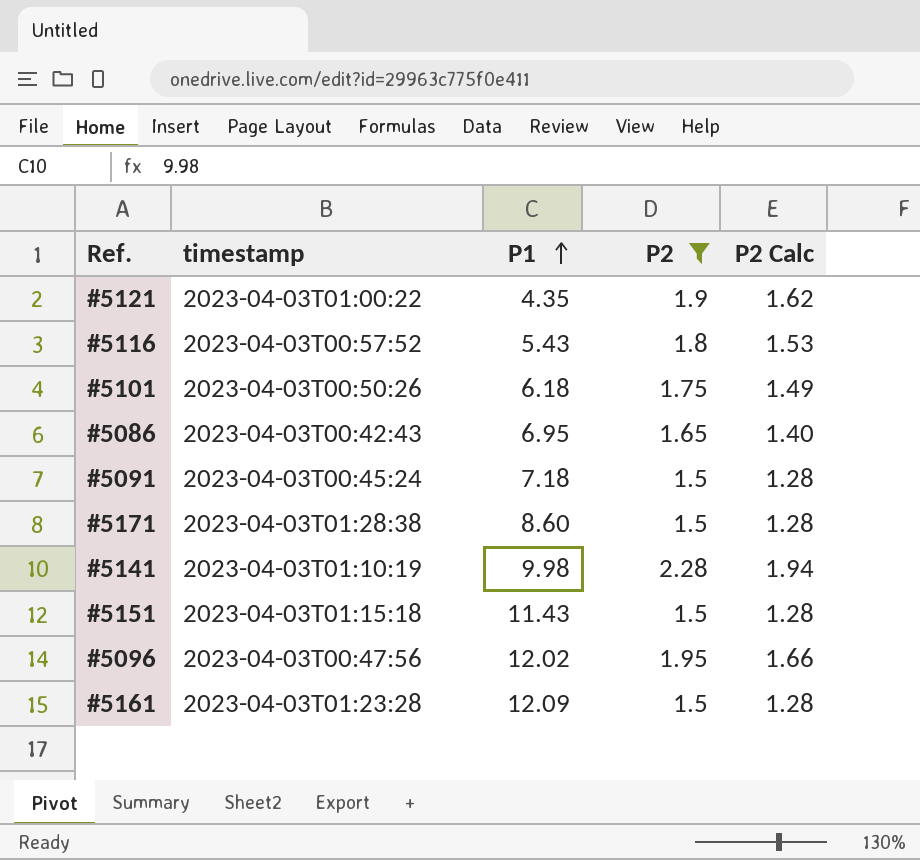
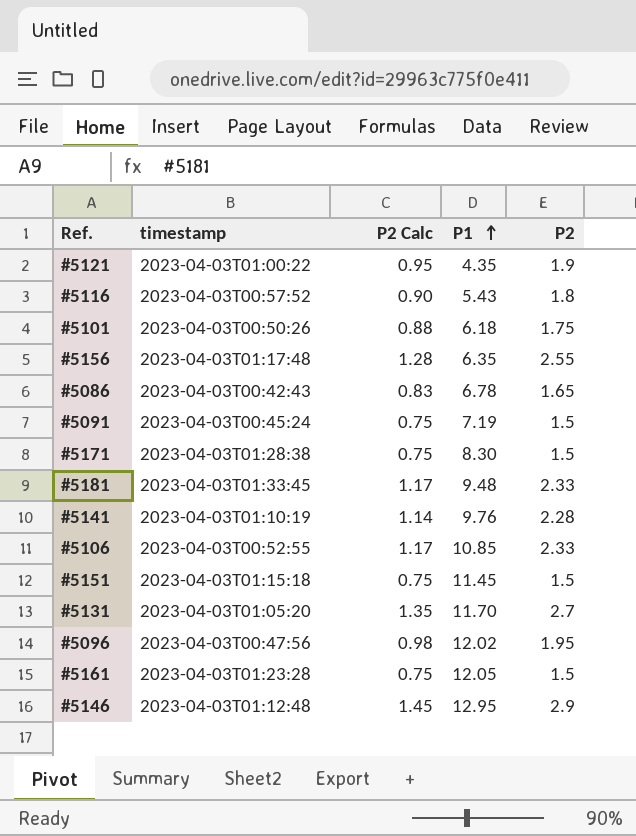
filter: P2 <= 2.28 -> none
column P2 Calc | formula: [P2] * 0.85 -> [P2] * 0.5
column P2 Calc | position: 5 -> 3
#5086 | P1: 6.95 -> 6.78
#5091 | P1: 7.18 -> 7.19
#5171 | P1: 8.60 -> 8.30
#5141 | P1: 9.98 -> 9.76
#5151 | P1: 11.43 -> 11.45
#5161 | P1: 12.09 -> 12.05

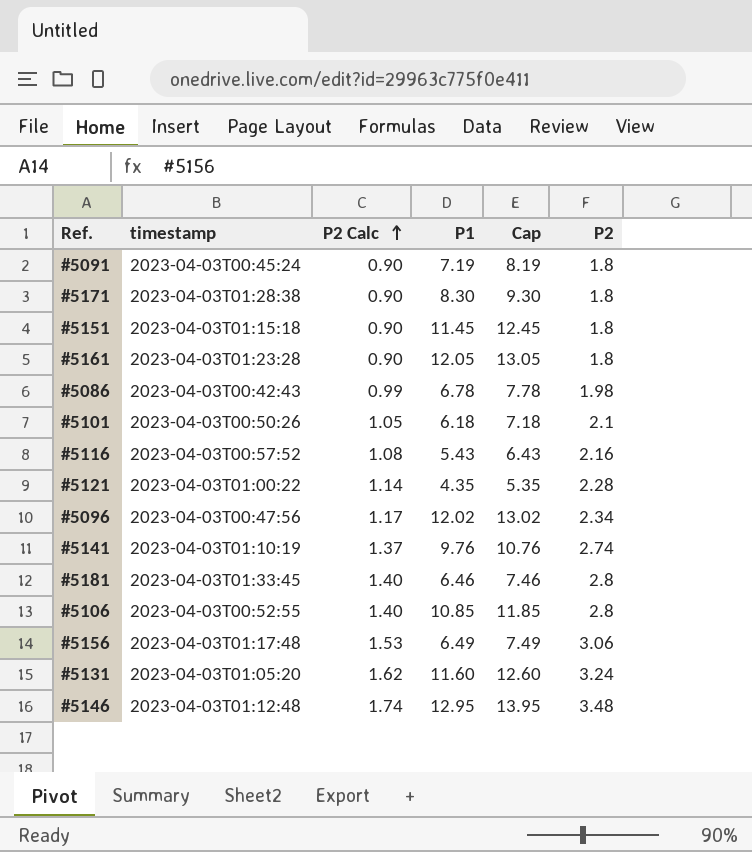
row order: P1 ascending -> P2 Calc ascending
column Cap | formula: none -> [P1] + 1
#5091 | P2 Calc: 0.75 -> 0.90
#5091 | P2: 1.5 -> 1.8
#5171 | P2 Calc: 0.75 -> 0.90
#5171 | P2: 1.5 -> 1.8
#5151 | P2 Calc: 0.75 -> 0.90
#5151 | P2: 1.5 -> 1.8
#5161 | P2 Calc: 0.75 -> 0.90
#5161 | P2: 1.5 -> 1.8
#5086 | P2 Calc: 0.83 -> 0.99
#5086 | P2: 1.65 -> 1.98
#5101 | P2 Calc: 0.88 -> 1.05
#5101 | P2: 1.75 -> 2.1
#5116 | P2 Calc: 0.90 -> 1.08
#5116 | P2: 1.8 -> 2.16
#5121 | P2 Calc: 0.95 -> 1.14
#5121 | P2: 1.9 -> 2.28
#5096 | P2 Calc: 0.98 -> 1.17
#5096 | P2: 1.95 -> 2.34
#5141 | P2 Calc: 1.14 -> 1.37
#5141 | P2: 2.28 -> 2.74
#5181 | P2 Calc: 1.17 -> 1.40
#5181 | P1: 9.48 -> 6.46
#5181 | P2: 2.33 -> 2.8
#5106 | P2 Calc: 1.17 -> 1.40
#5106 | P2: 2.33 -> 2.8
#5156 | P2 Calc: 1.28 -> 1.53
#5156 | P1: 6.35 -> 6.49
#5156 | P2: 2.55 -> 3.06
#5131 | P2 Calc: 1.35 -> 1.62
#5131 | P1: 11.70 -> 11.60
#5131 | P2: 2.7 -> 3.24
#5146 | P2 Calc: 1.45 -> 1.74
#5146 | P2: 2.9 -> 3.48

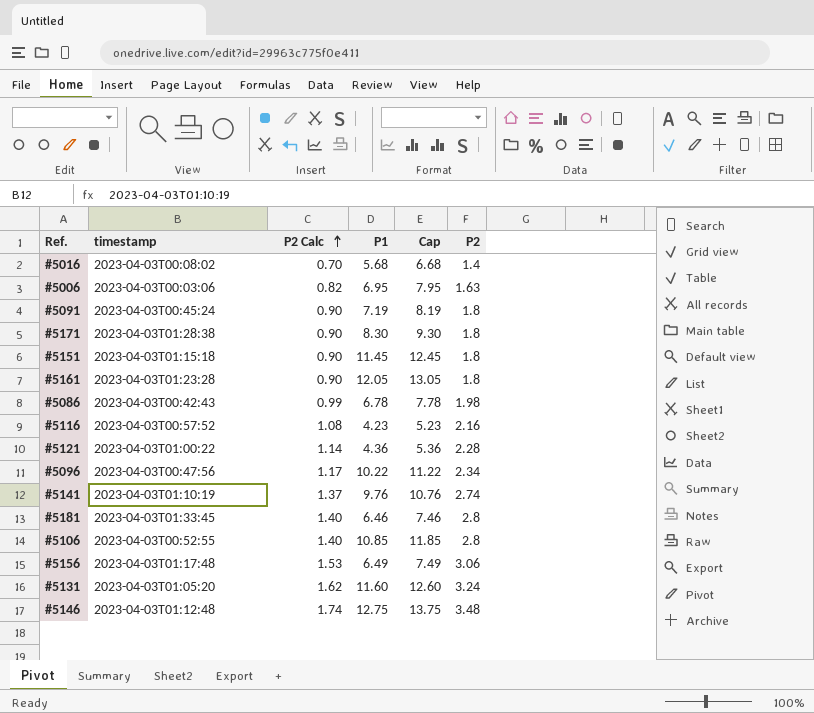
row #5101: 2023-04-03T00:50:26 | 1.05 | 6.18 | 7.18 | 2.1 -> none
row #5016: none -> 2023-04-03T00:08:02 | 0.70 | 5.68 | 6.68 | 1.4
row #5006: none -> 2023-04-03T00:03:06 | 0.82 | 6.95 | 7.95 | 1.63
#5116 | P1: 5.43 -> 4.23
#5116 | Cap: 6.43 -> 5.23
#5121 | P1: 4.35 -> 4.36
#5121 | Cap: 5.35 -> 5.36
#5096 | P1: 12.02 -> 10.22
#5096 | Cap: 13.02 -> 11.22
#5146 | P1: 12.95 -> 12.75
#5146 | Cap: 13.95 -> 13.75

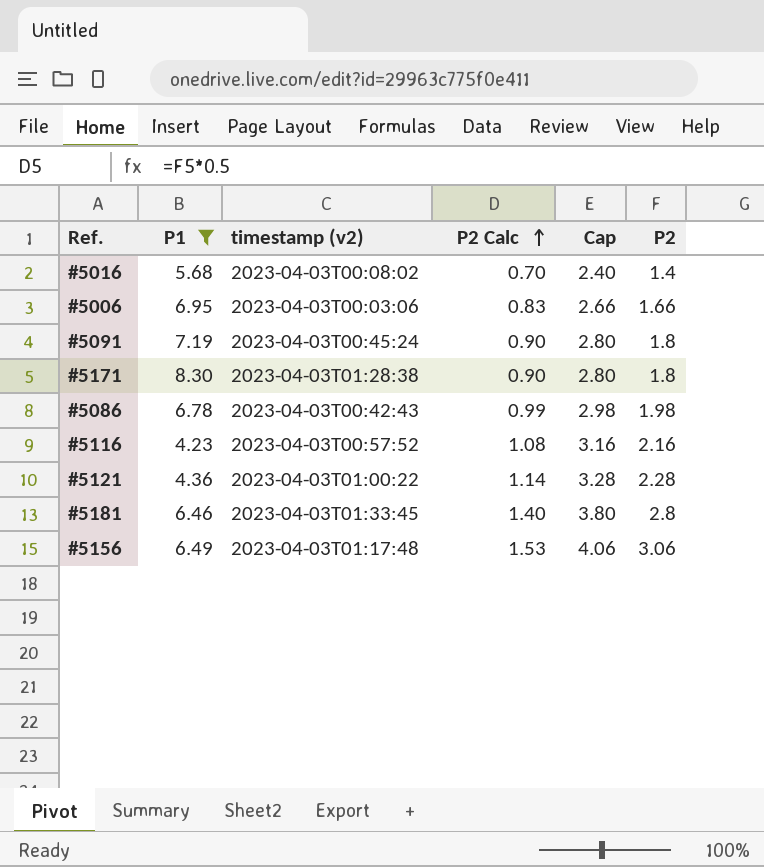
filter: none -> P1 <= 8.30
column P1 | position: 4 -> 2
column name: timestamp -> timestamp (v2)
column Cap | formula: [P1] + 1 -> [P2] + 1
#5006 | P2 Calc: 0.82 -> 0.83
#5006 | P2: 1.63 -> 1.66

